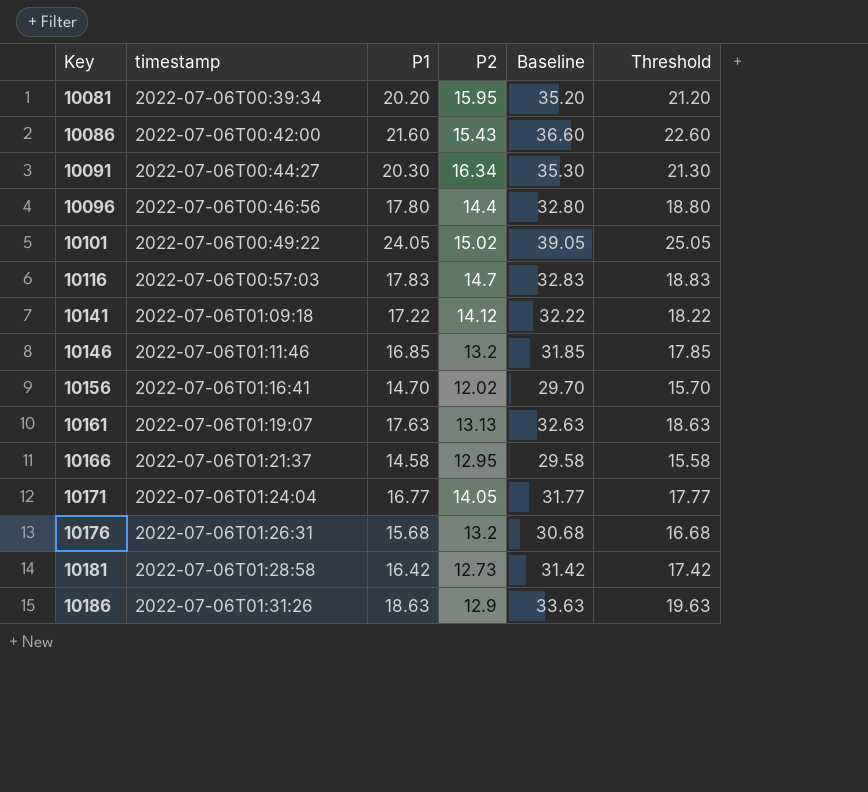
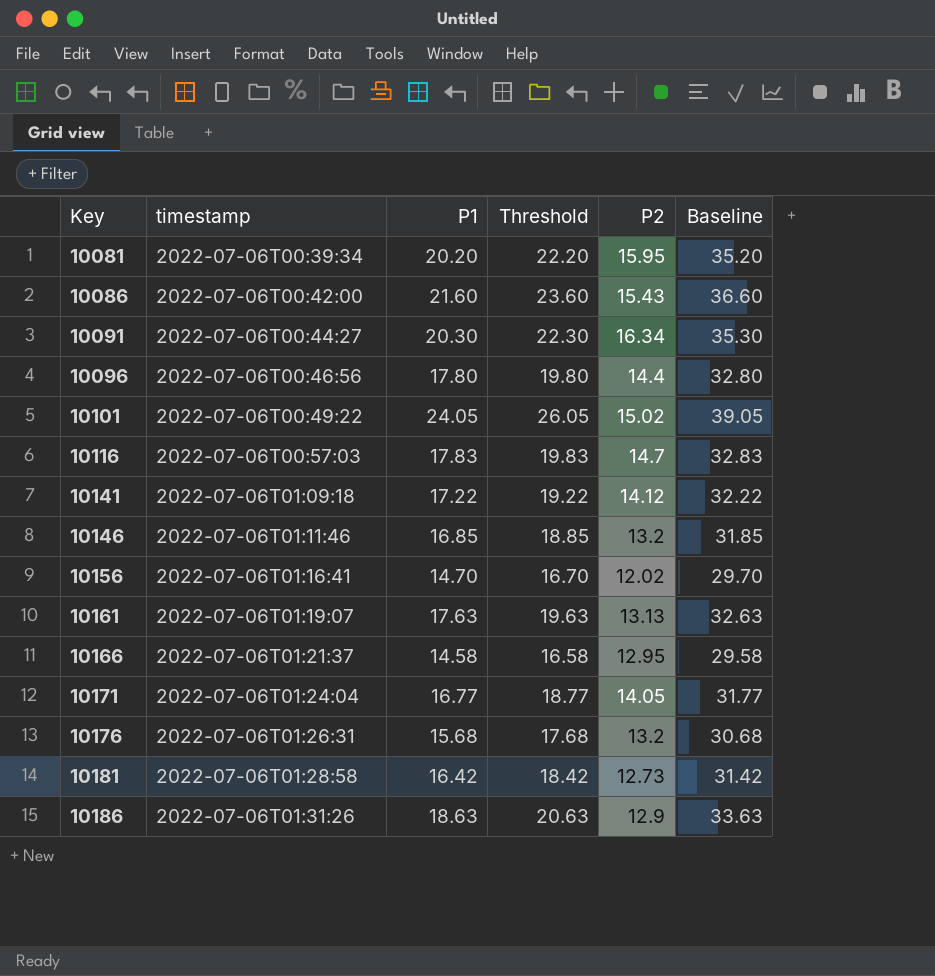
column Threshold | formula: [P1] + 1 -> [P1] + 2
column Threshold | position: 6 -> 4

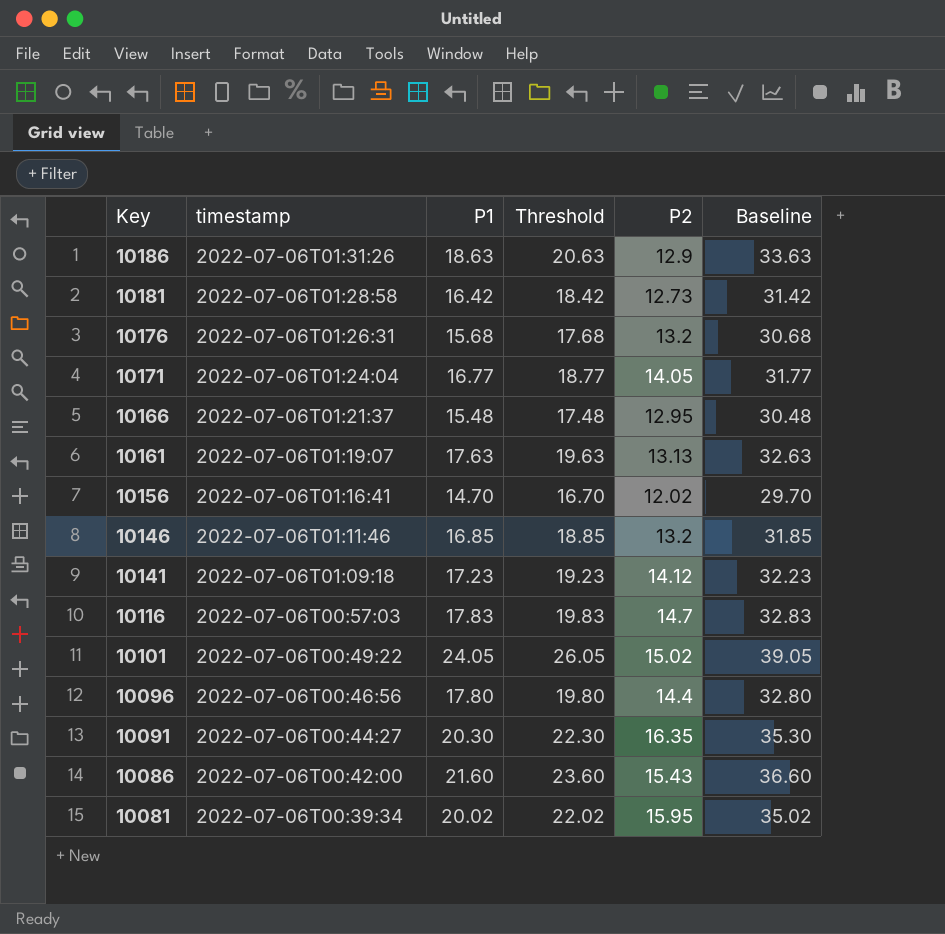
row order: Key ascending -> Key descending
10166 | P1: 14.58 -> 15.48
10166 | Threshold: 16.58 -> 17.48
10166 | Baseline: 29.58 -> 30.48
10141 | P1: 17.22 -> 17.23
10141 | Threshold: 19.22 -> 19.23
10141 | Baseline: 32.22 -> 32.23
10091 | P2: 16.34 -> 16.35
10081 | P1: 20.20 -> 20.02
10081 | Threshold: 22.20 -> 22.02
10081 | Baseline: 35.20 -> 35.02

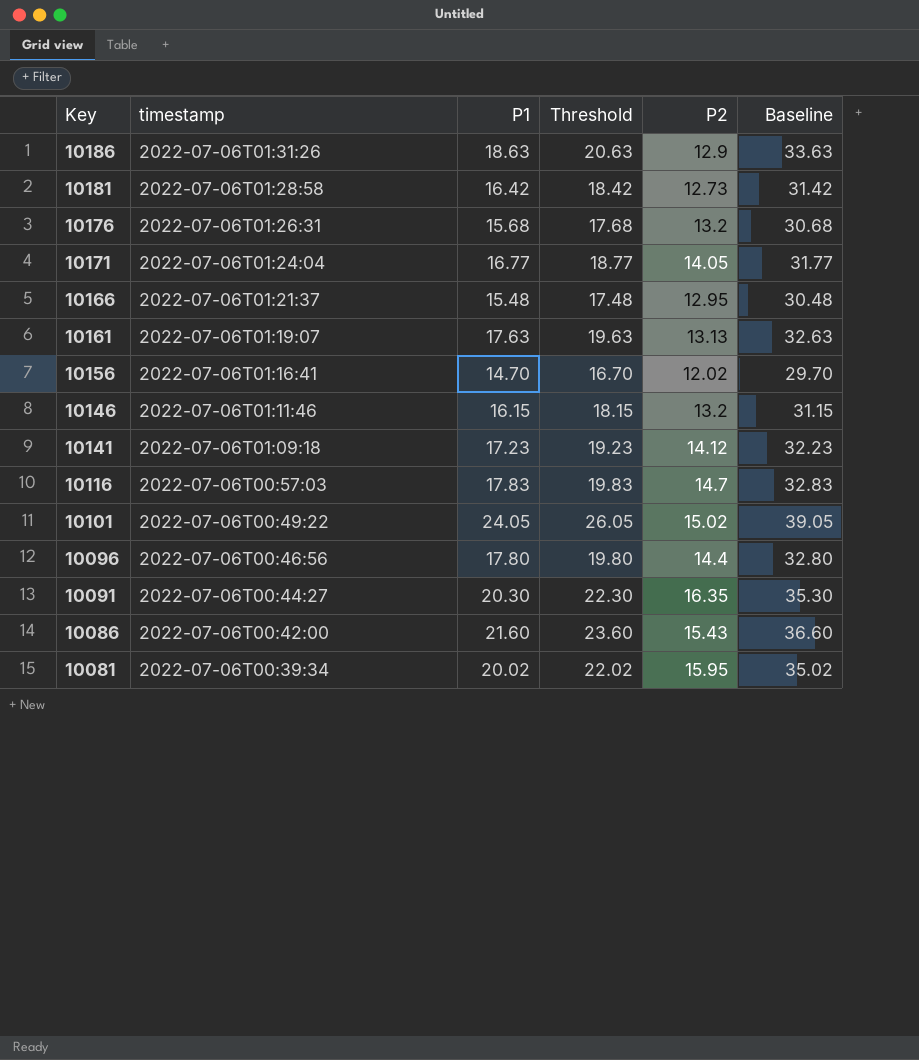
10146 | P1: 16.85 -> 16.15
10146 | Threshold: 18.85 -> 18.15
10146 | Baseline: 31.85 -> 31.15

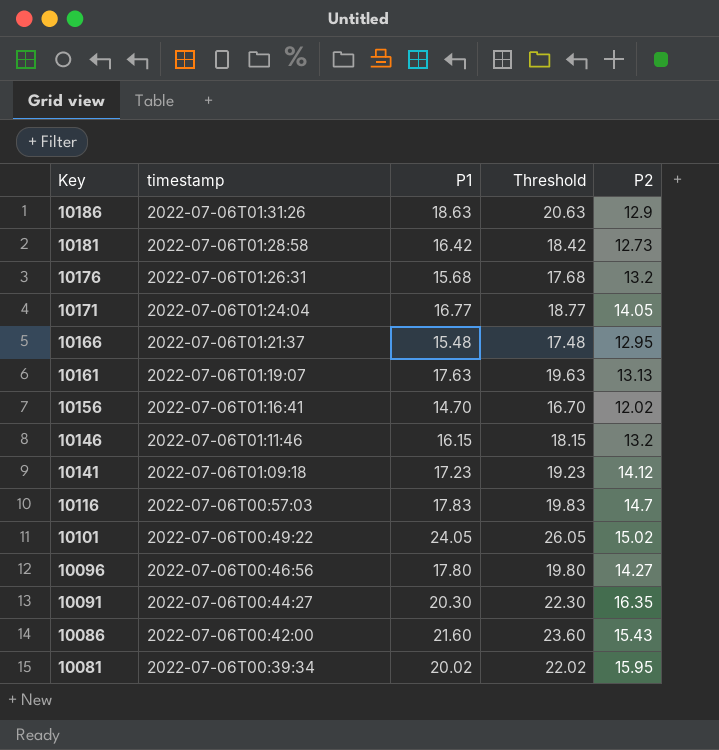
column Baseline | formula: [P1] + 15 -> none
10096 | P2: 14.4 -> 14.27

